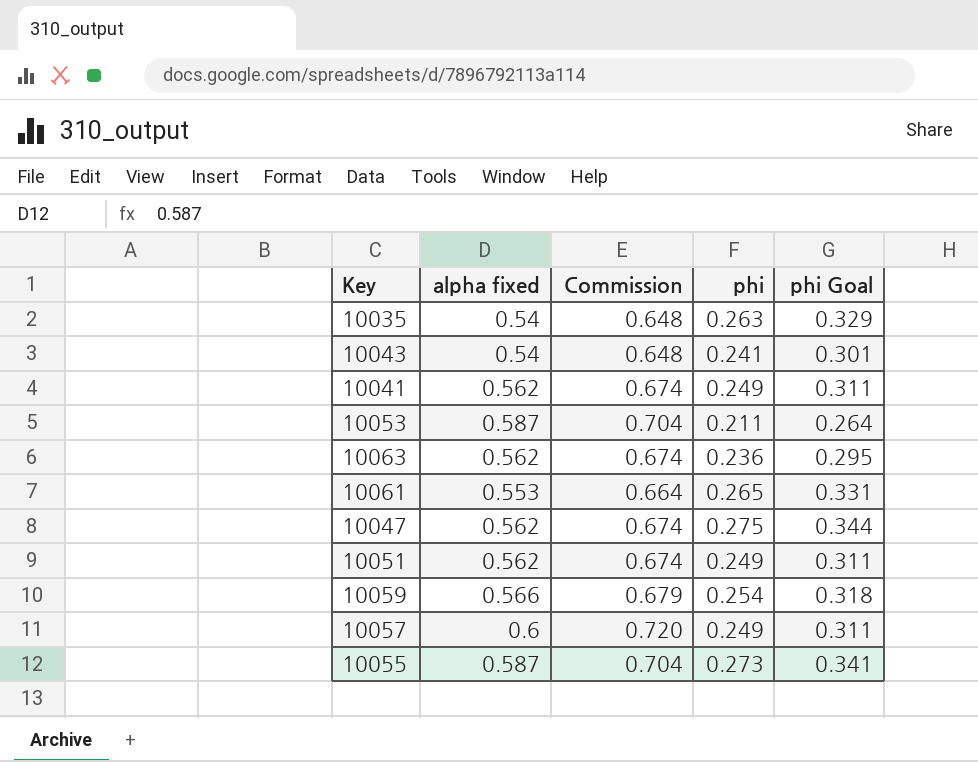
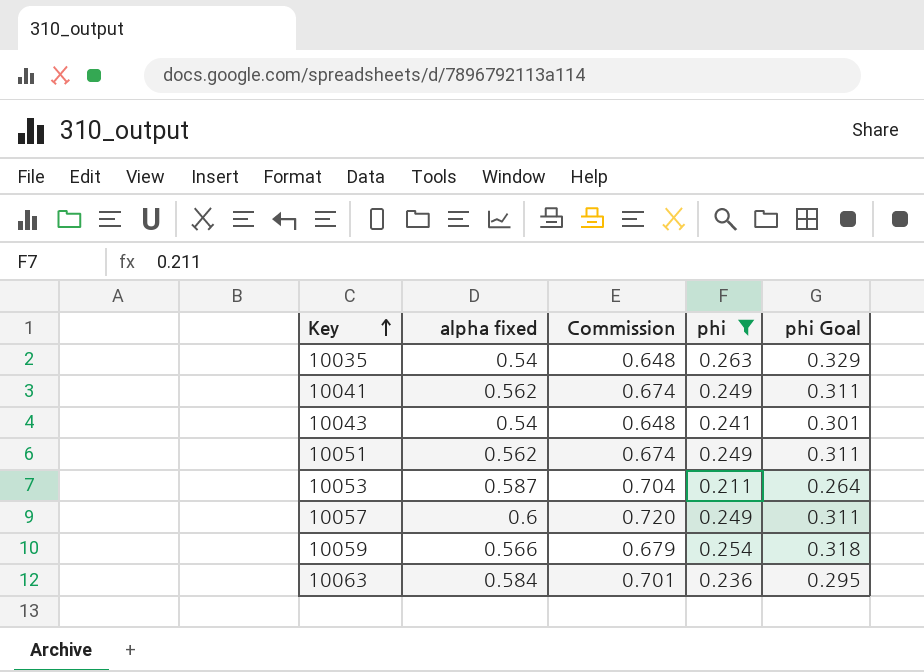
filter: none -> phi <= 0.263
row order: none -> Key ascending
10063 | alpha fixed: 0.562 -> 0.584
10063 | Commission: 0.674 -> 0.701

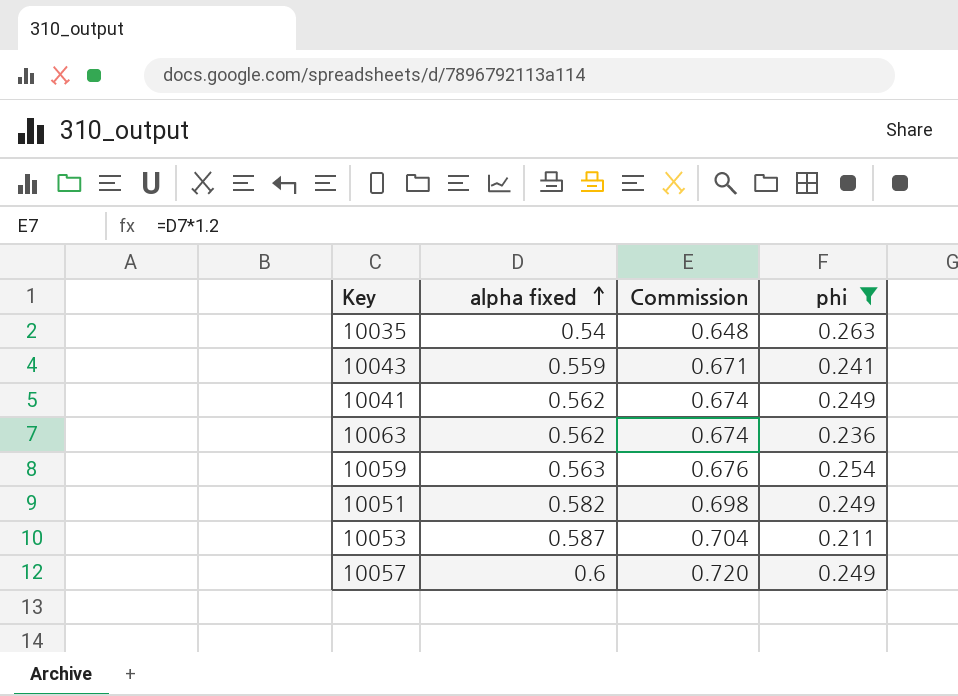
row order: Key ascending -> alpha fixed ascending
column phi Goal | formula: [phi] * 1.25 -> none
10043 | alpha fixed: 0.54 -> 0.559
10043 | Commission: 0.648 -> 0.671
10063 | alpha fixed: 0.584 -> 0.562
10063 | Commission: 0.701 -> 0.674
10059 | alpha fixed: 0.566 -> 0.563
10059 | Commission: 0.679 -> 0.676
10051 | alpha fixed: 0.562 -> 0.582
10051 | Commission: 0.674 -> 0.698

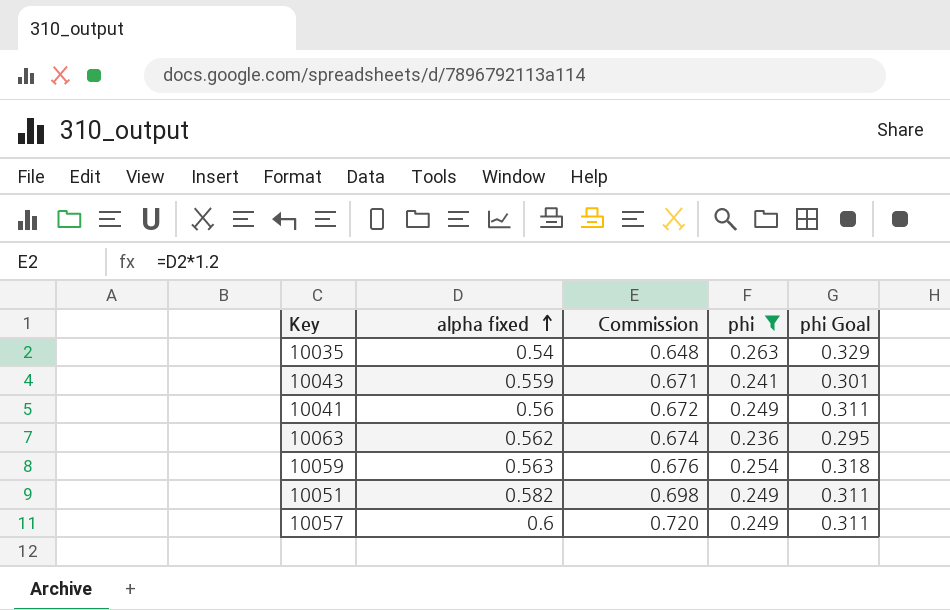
column phi Goal | formula: none -> [phi] * 1.25
row 10053: 0.587 | 0.704 | 0.211 -> none
10041 | alpha fixed: 0.562 -> 0.56
10041 | Commission: 0.674 -> 0.672

